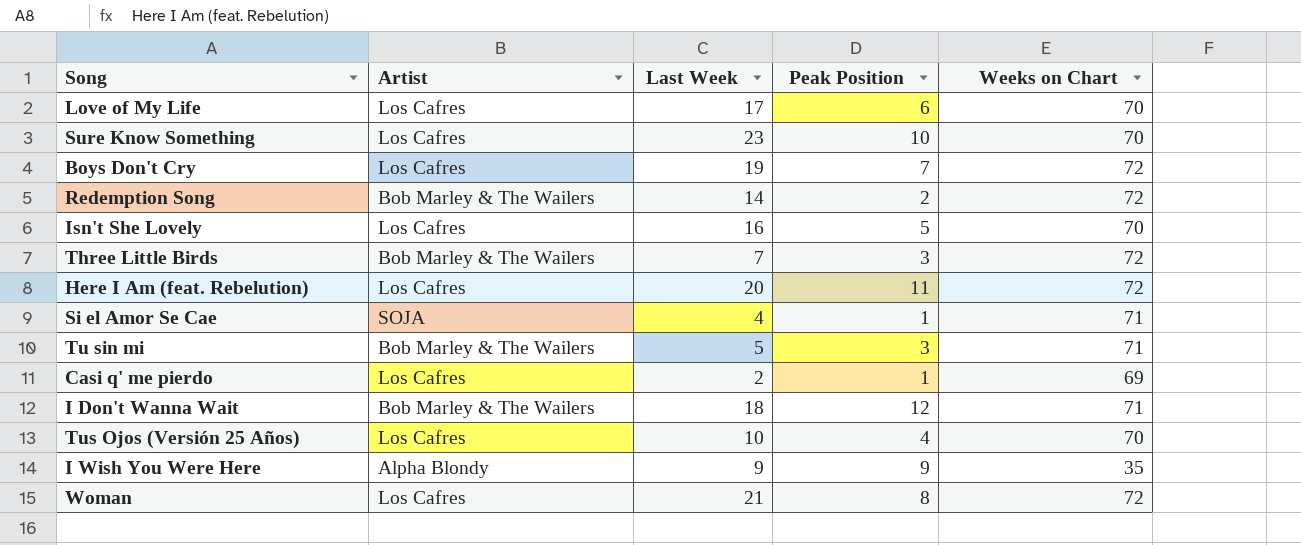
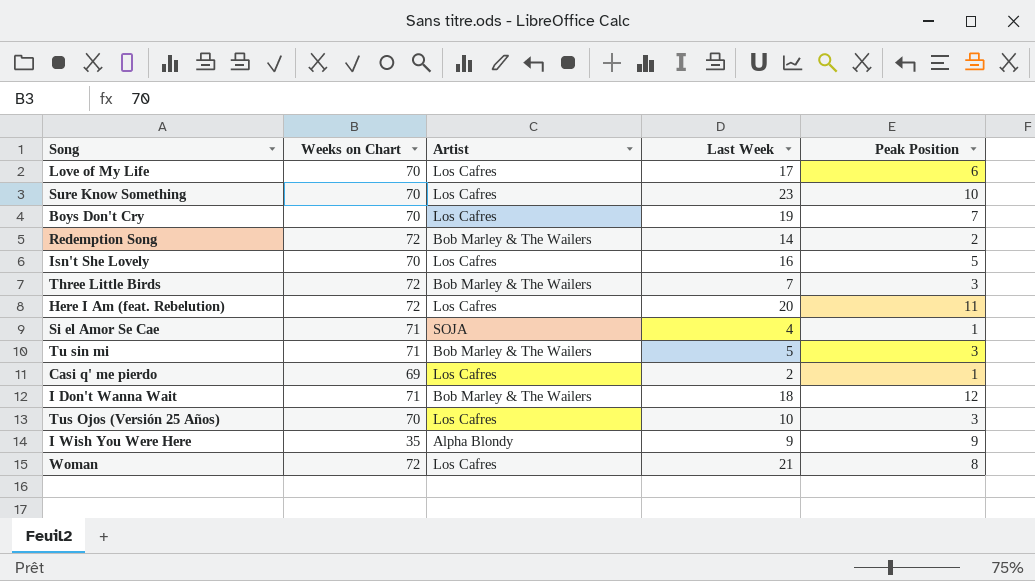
column Weeks on Chart | position: 5 -> 2
Boys Don't Cry | Weeks on Chart: 72 -> 70
Tus Ojos (Versión 25 Años) | Peak Position: 4 -> 3

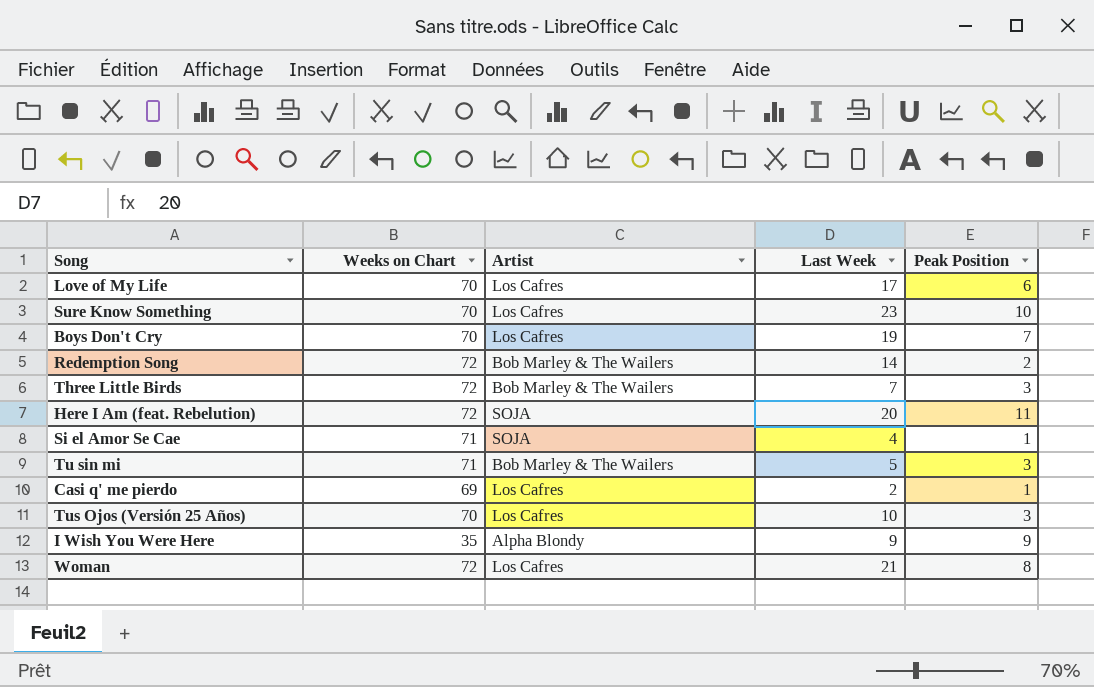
row Isn't She Lovely: 70 | Los Cafres | 16 | 5 -> none
row I Don't Wanna Wait: 71 | Bob Marley & The Wailers | 18 | 12 -> none
Here I Am (feat. Rebelution) | Artist: Los Cafres -> SOJA

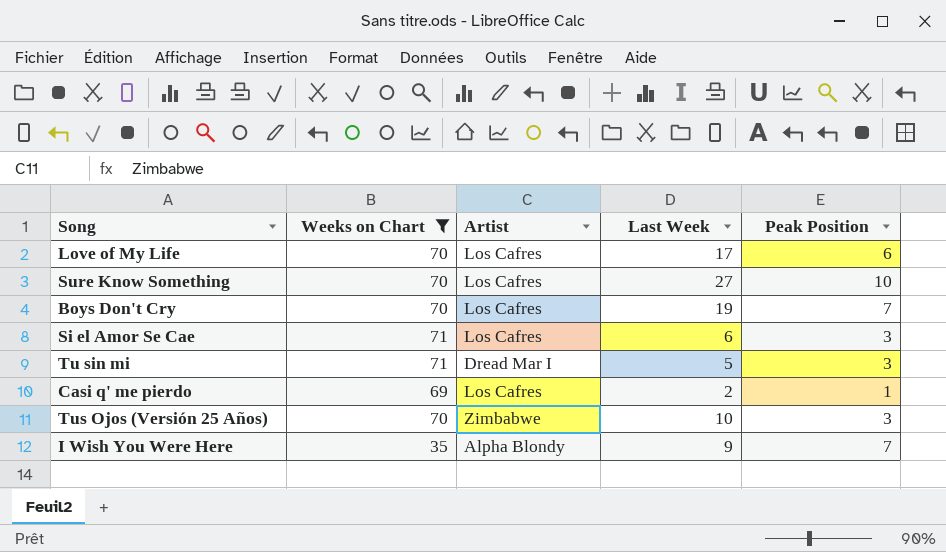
filter: none -> Weeks on Chart != 72
Sure Know Something | Last Week: 23 -> 27
Si el Amor Se Cae | Artist: SOJA -> Los Cafres
Si el Amor Se Cae | Last Week: 4 -> 6
Si el Amor Se Cae | Peak Position: 1 -> 3
Tu sin mi | Artist: Bob Marley & The Wailers -> Dread Mar I
Tus Ojos (Versión 25 Años) | Artist: Los Cafres -> Zimbabwe
I Wish You Were Here | Peak Position: 9 -> 7

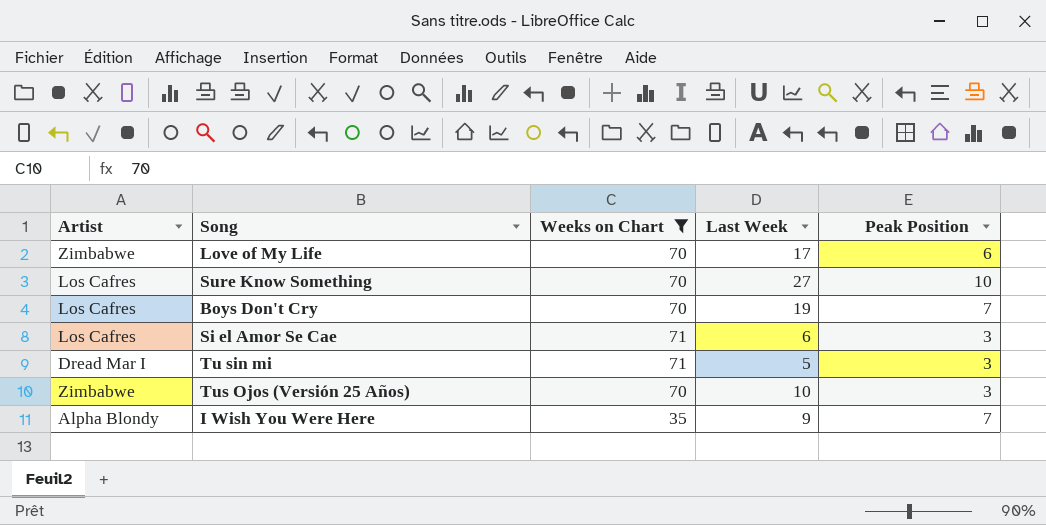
column Artist | position: 3 -> 1
row Casi q' me pierdo: 69 | Los Cafres | 2 | 1 -> none
Love of My Life | Artist: Los Cafres -> Zimbabwe

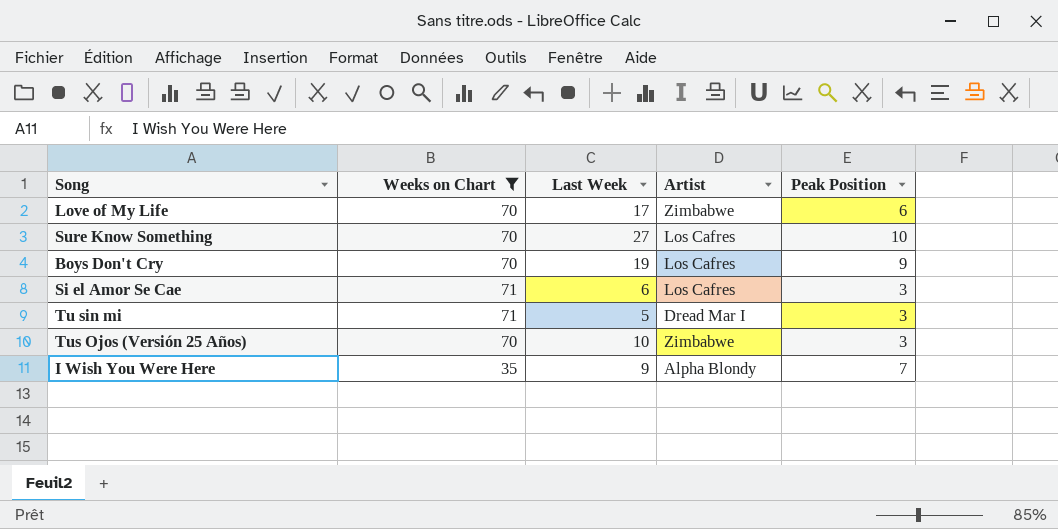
column Artist | position: 1 -> 4
Boys Don't Cry | Peak Position: 7 -> 9

